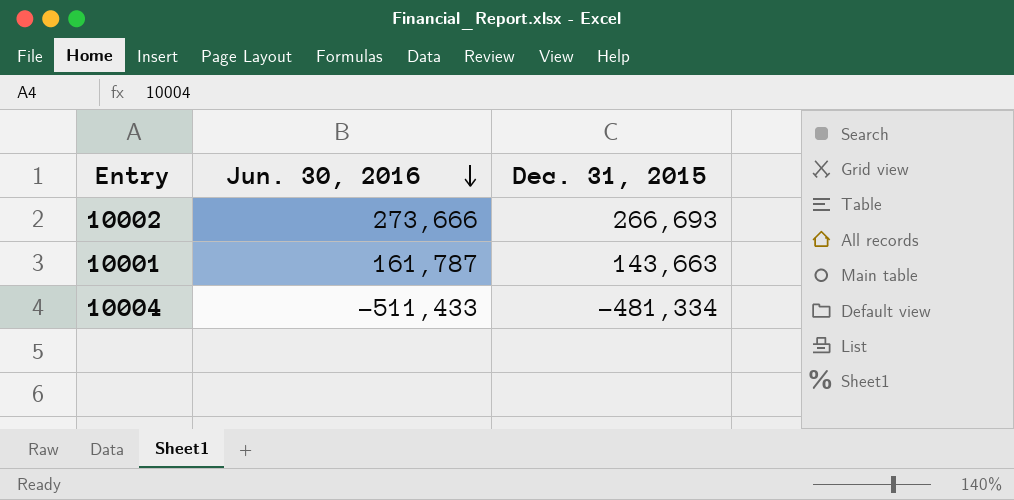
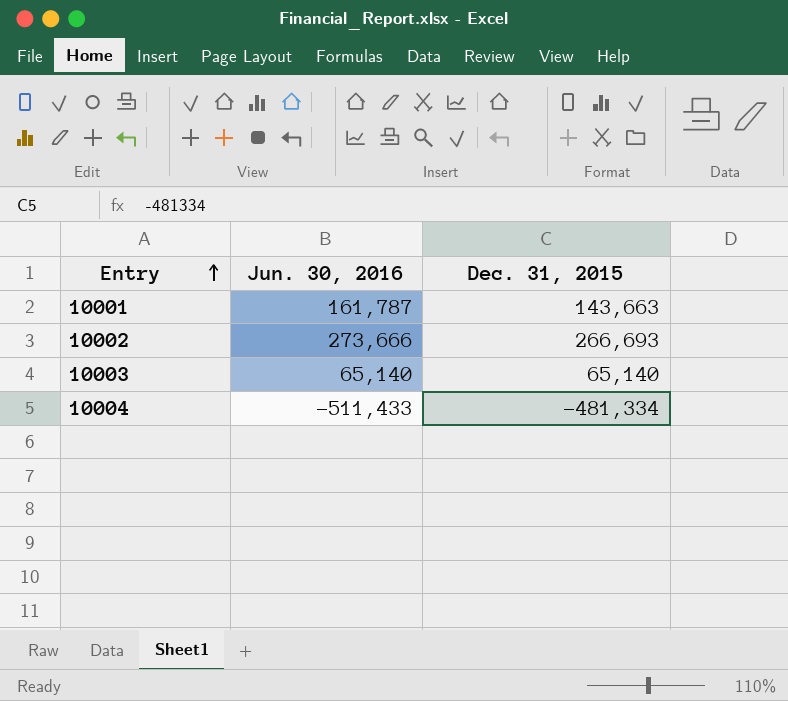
row order: Jun. 30, 2016 descending -> Entry ascending
row 10003: none -> 65,140 | 65,140

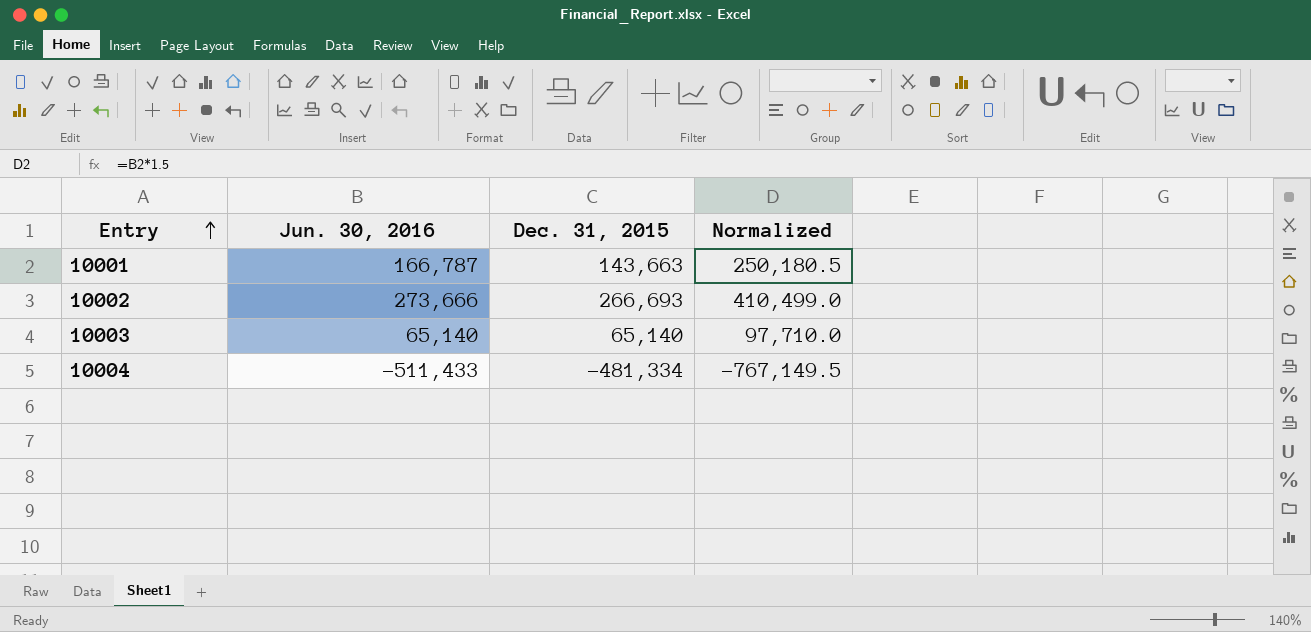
column Normalized | formula: none -> [Jun. 30, 2016] * 1.5
10001 | Jun. 30, 2016: 161,787 -> 166,787

